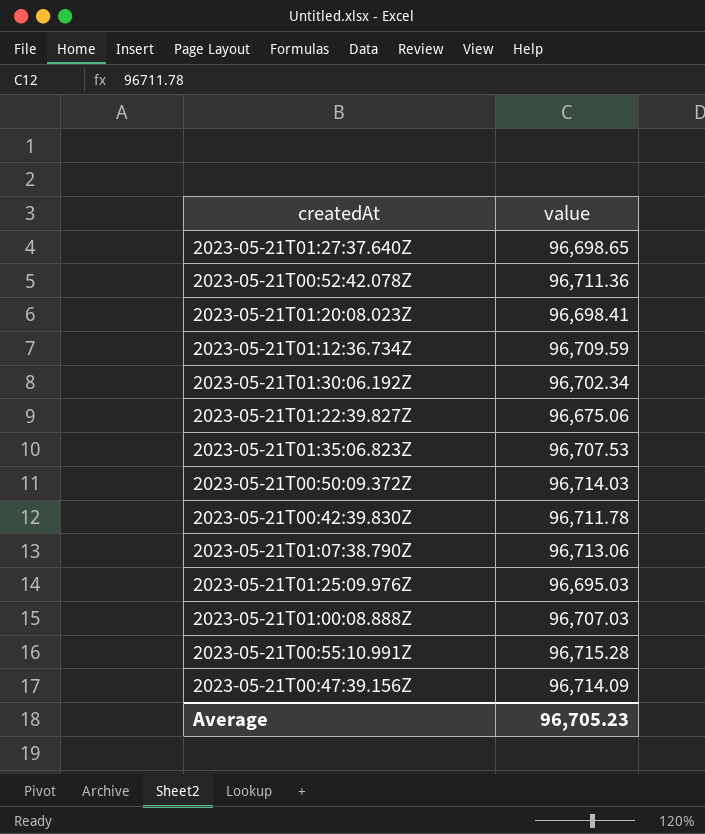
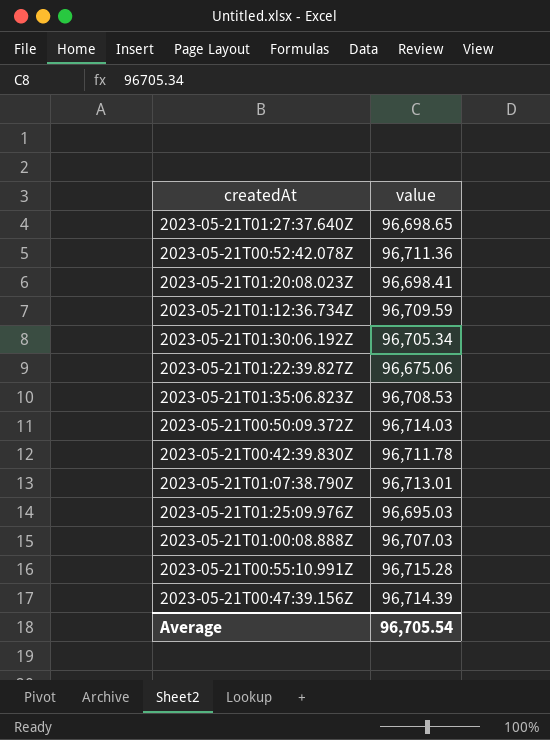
2023-05-21T01:30:06.192Z | value: 96,702.34 -> 96,705.34
2023-05-21T01:35:06.823Z | value: 96,707.53 -> 96,708.53
2023-05-21T01:07:38.790Z | value: 96,713.06 -> 96,713.01
2023-05-21T00:47:39.156Z | value: 96,714.09 -> 96,714.39
Average | value: 96,705.23 -> 96,705.54

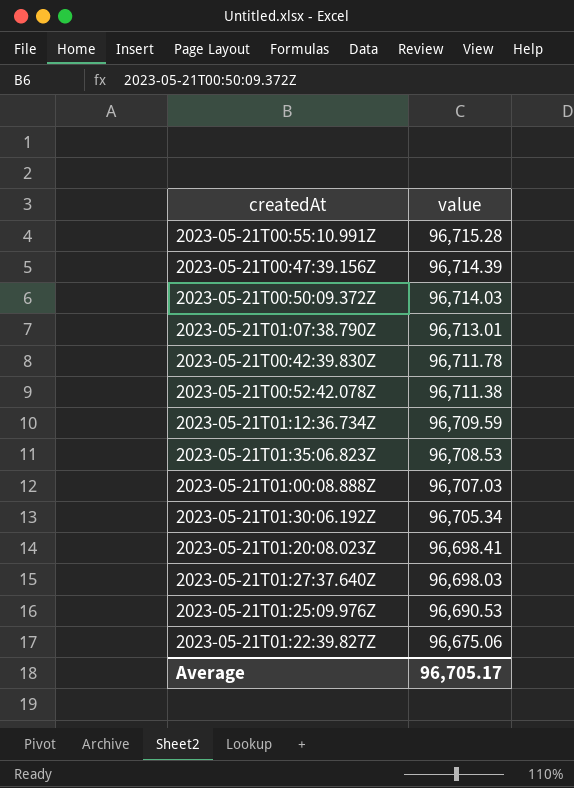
row order: none -> value descending
2023-05-21T00:52:42.078Z | value: 96,711.36 -> 96,711.38
2023-05-21T01:27:37.640Z | value: 96,698.65 -> 96,698.03
2023-05-21T01:25:09.976Z | value: 96,695.03 -> 96,690.53
Average | value: 96,705.54 -> 96,705.17

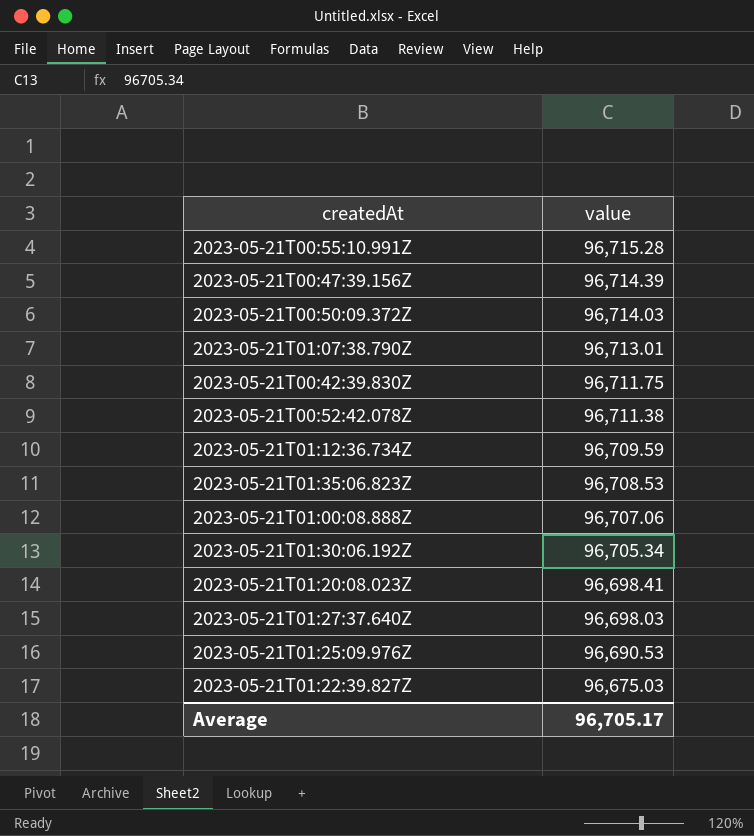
2023-05-21T00:42:39.830Z | value: 96,711.78 -> 96,711.75
2023-05-21T01:00:08.888Z | value: 96,707.03 -> 96,707.06
2023-05-21T01:22:39.827Z | value: 96,675.06 -> 96,675.03

